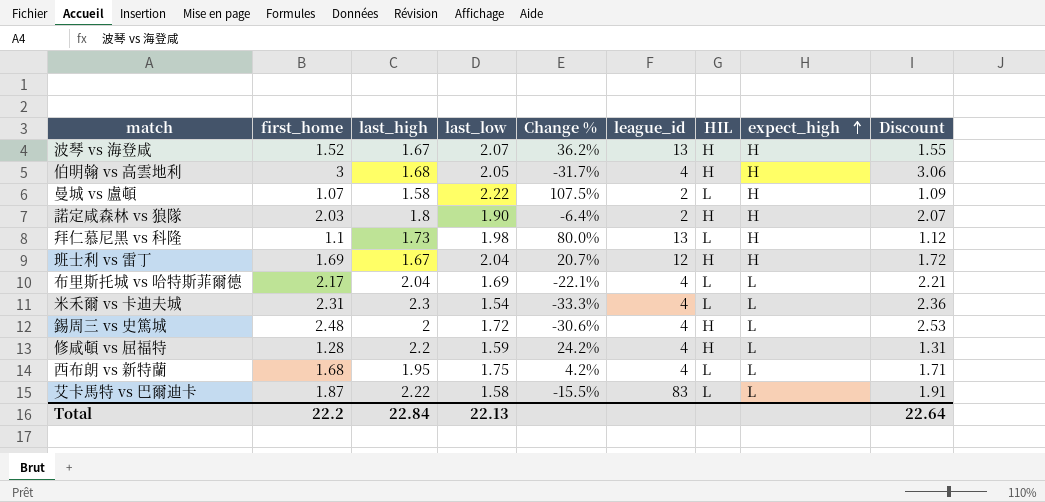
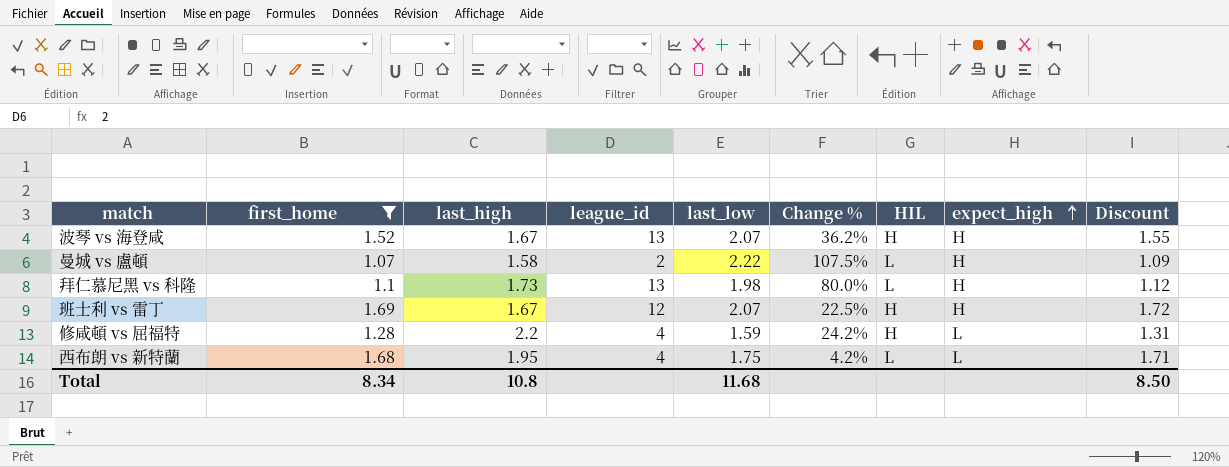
filter: none -> first_home <= 1.69
column league_id | position: 6 -> 4
班士利 vs 雷丁 | last_low: 2.04 -> 2.07
班士利 vs 雷丁 | Change %: 20.7% -> 22.5%
Total | first_home: 22.2 -> 8.34
Total | last_high: 22.84 -> 10.8
Total | last_low: 22.13 -> 11.68
Total | Discount: 22.64 -> 8.50

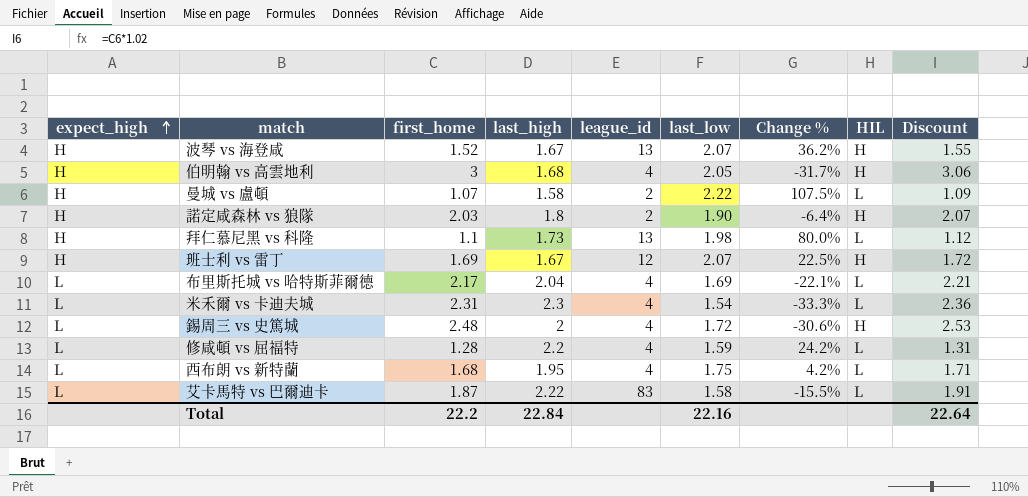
filter: first_home <= 1.69 -> none
column expect_high | position: 8 -> 1
修咸頓 vs 屈福特 | HIL: H -> L
Total | first_home: 8.34 -> 22.2
Total | last_high: 10.8 -> 22.84
Total | last_low: 11.68 -> 22.16
Total | Discount: 8.50 -> 22.64

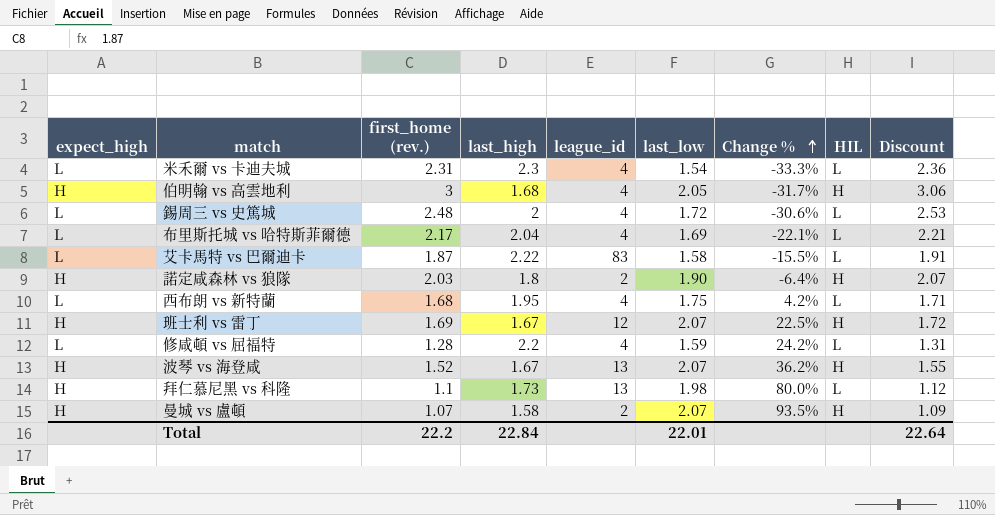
row order: expect_high ascending -> Change % ascending
column name: first_home -> first_home (rev.)
錫周三 vs 史篤城 | HIL: H -> L
曼城 vs 盧頓 | last_low: 2.22 -> 2.07
曼城 vs 盧頓 | Change %: 107.5% -> 93.5%
曼城 vs 盧頓 | HIL: L -> H
Total | last_low: 22.16 -> 22.01

